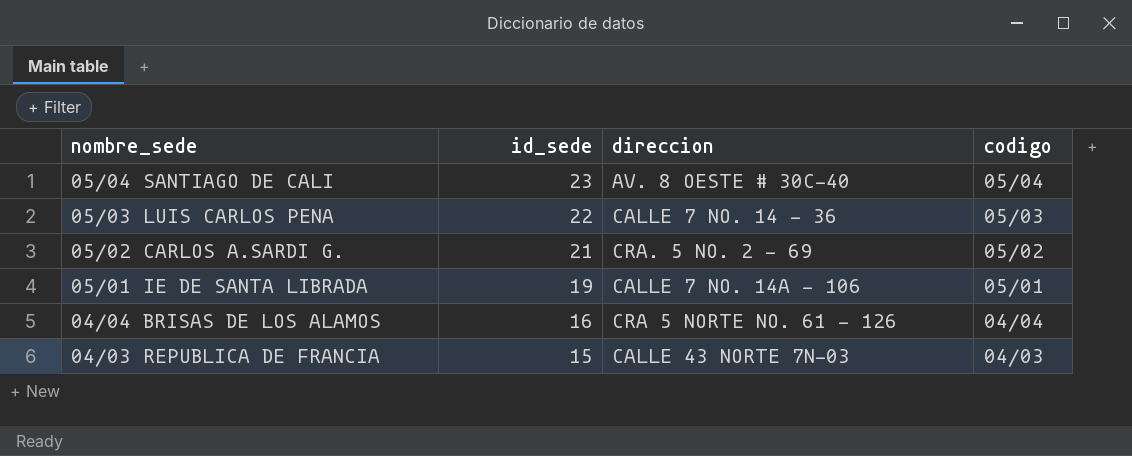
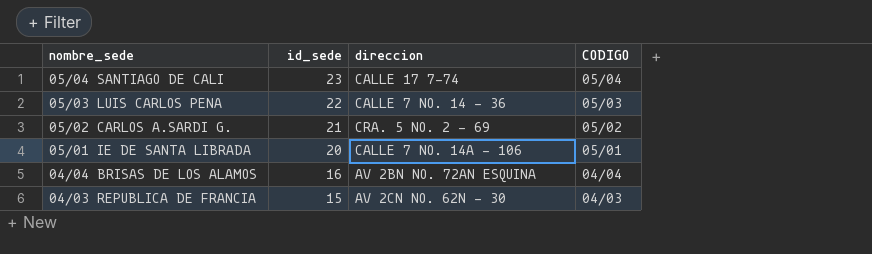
column name: codigo -> CODIGO
05/04 SANTIAGO DE CALI | direccion: AV. 8 OESTE # 30C-40 -> CALLE 17 7-74
05/01 IE DE SANTA LIBRADA | id_sede: 19 -> 20
04/04 BRISAS DE LOS ALAMOS | direccion: CRA 5 NORTE NO. 61 - 126 -> AV 2BN NO. 72AN ESQUINA
04/03 REPUBLICA DE FRANCIA | direccion: CALLE 43 NORTE 7N-03 -> AV 2CN NO. 62N - 30

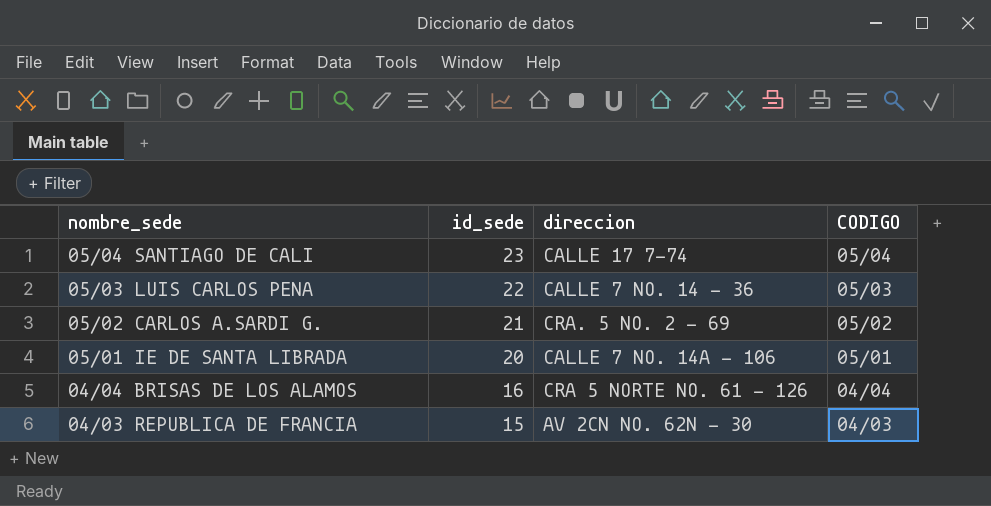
04/04 BRISAS DE LOS ALAMOS | direccion: AV 2BN NO. 72AN ESQUINA -> CRA 5 NORTE NO. 61 - 126

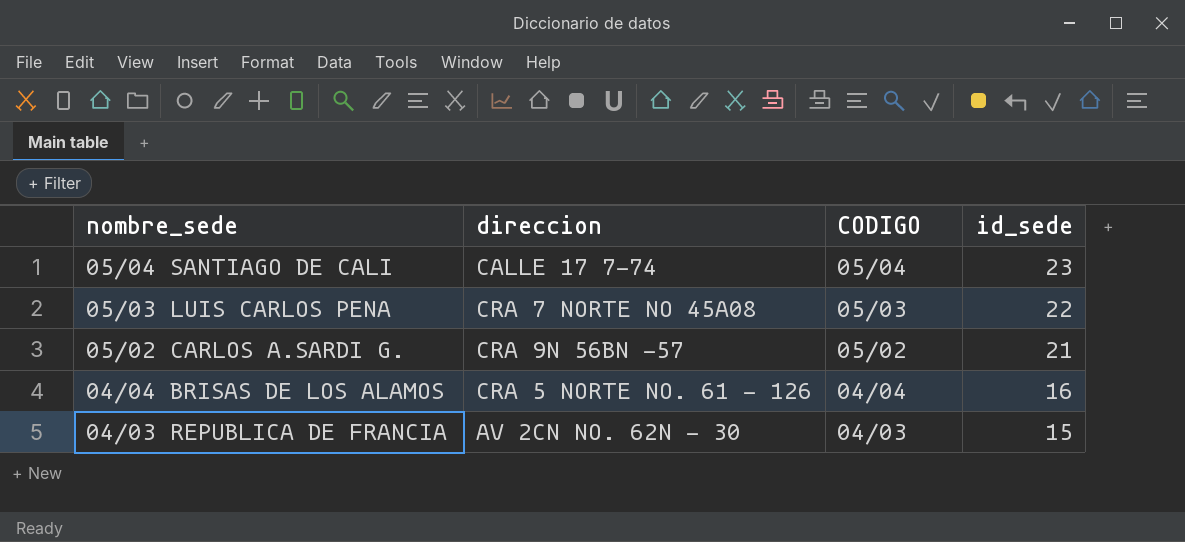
column id_sede | position: 2 -> 4
row 05/01 IE DE SANTA LIBRADA: 20 | CALLE 7 NO. 14A - 106 | 05/01 -> none
05/03 LUIS CARLOS PENA | direccion: CALLE 7 NO. 14 - 36 -> CRA 7 NORTE NO 45A08
05/02 CARLOS A.SARDI G. | direccion: CRA. 5 NO. 2 - 69 -> CRA 9N 56BN -57

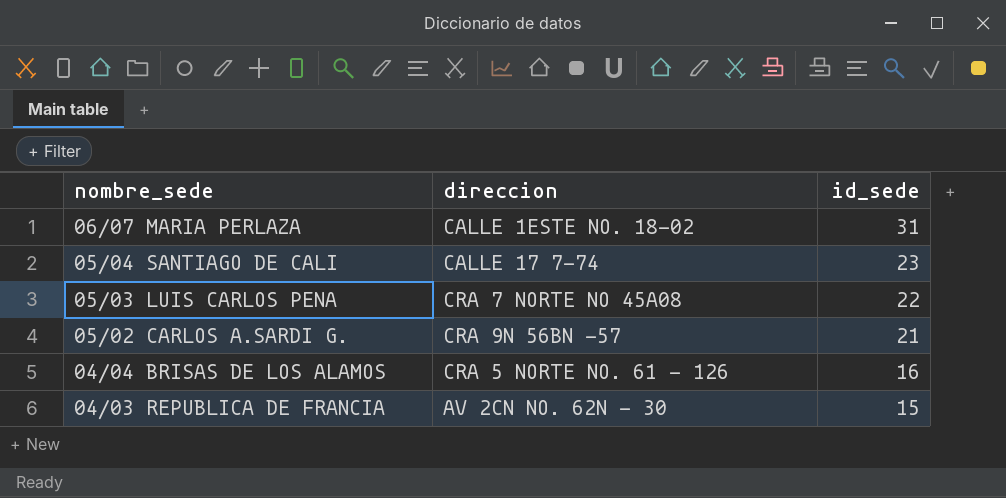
column CODIGO | position: 3 -> none
row 06/07 MARIA PERLAZA: none -> CALLE 1ESTE NO. 18-02 | 31

